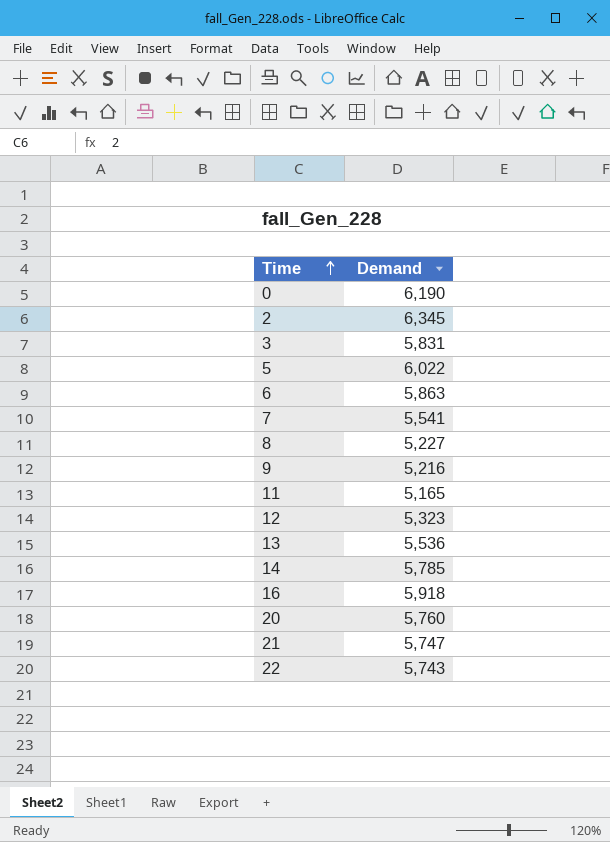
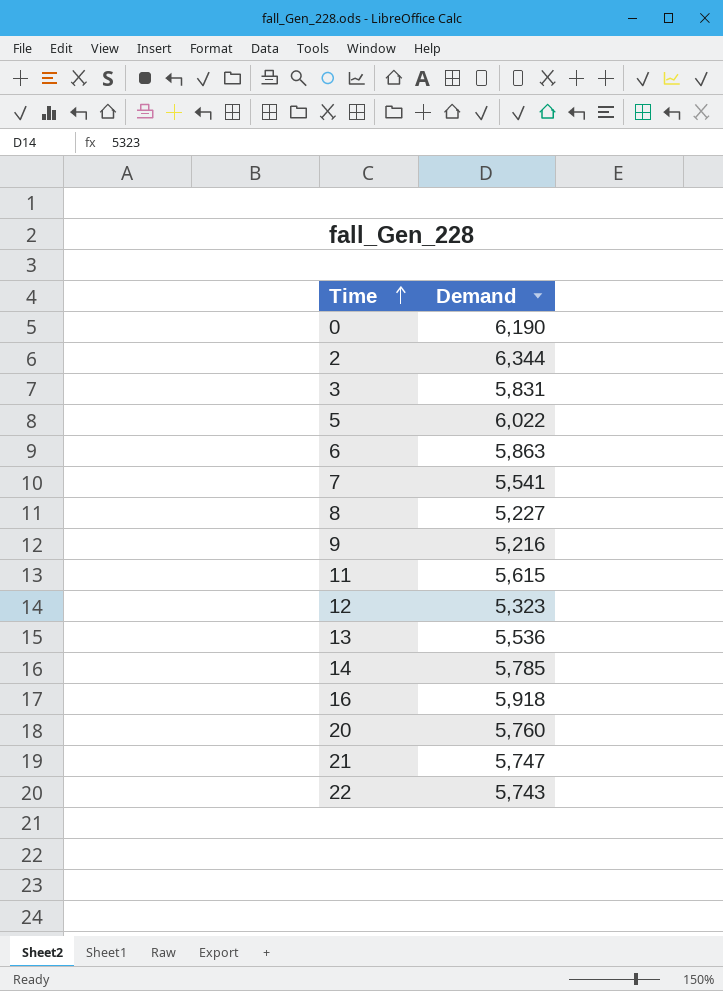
2 | Demand: 6,345 -> 6,344
11 | Demand: 5,165 -> 5,615

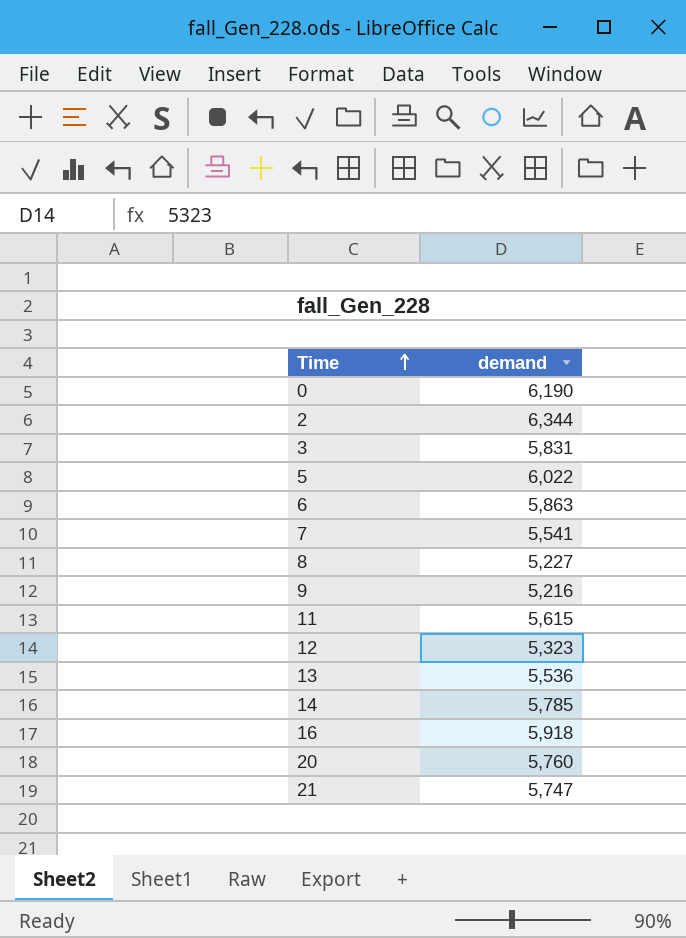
column name: Demand -> demand
row 22: 5,743 -> none

